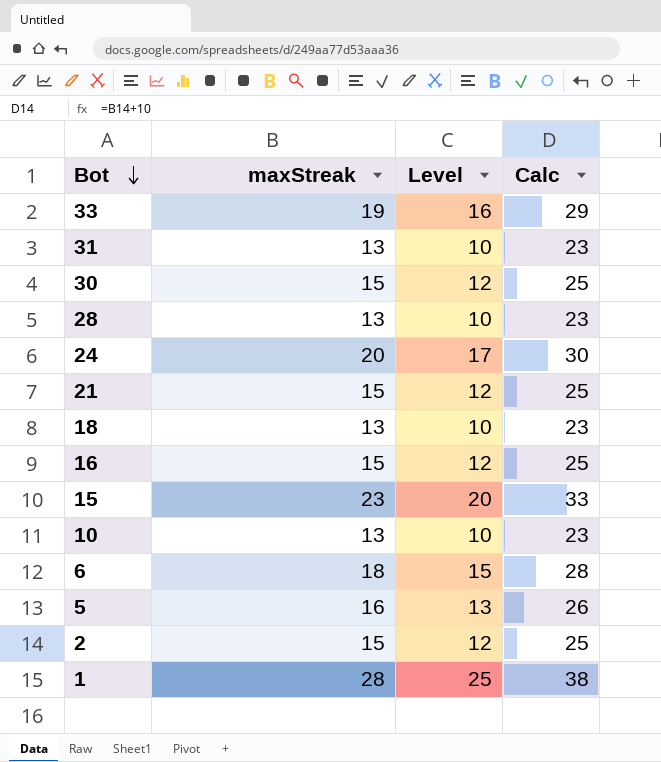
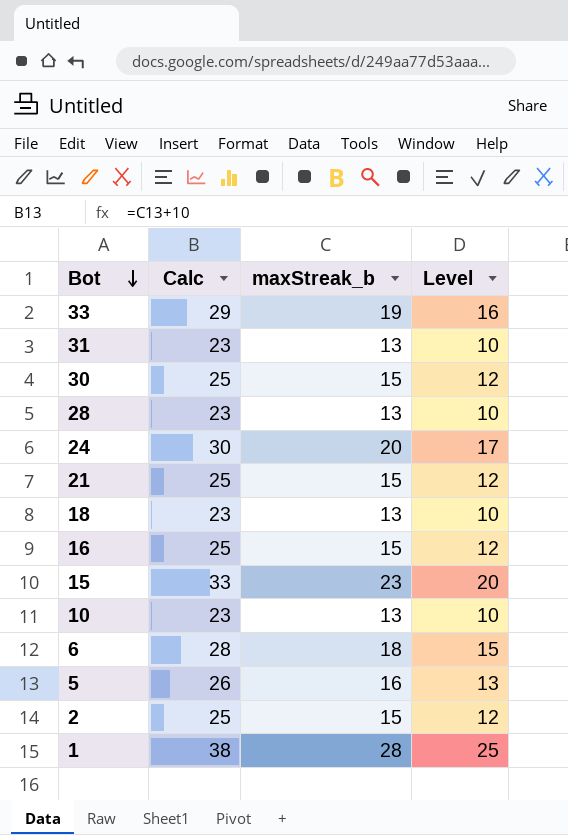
column Calc | position: 4 -> 2
column name: maxStreak -> maxStreak_b

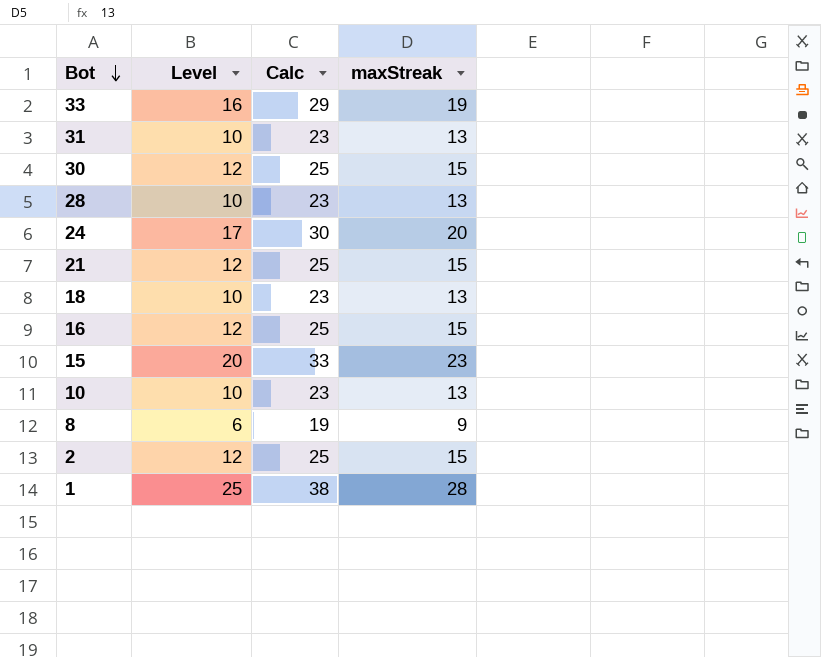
column Level | position: 4 -> 2
column name: maxStreak_b -> maxStreak
row 6: 28 | 18 | 15 -> none
row 5: 26 | 16 | 13 -> none
row 8: none -> 6 | 19 | 9

